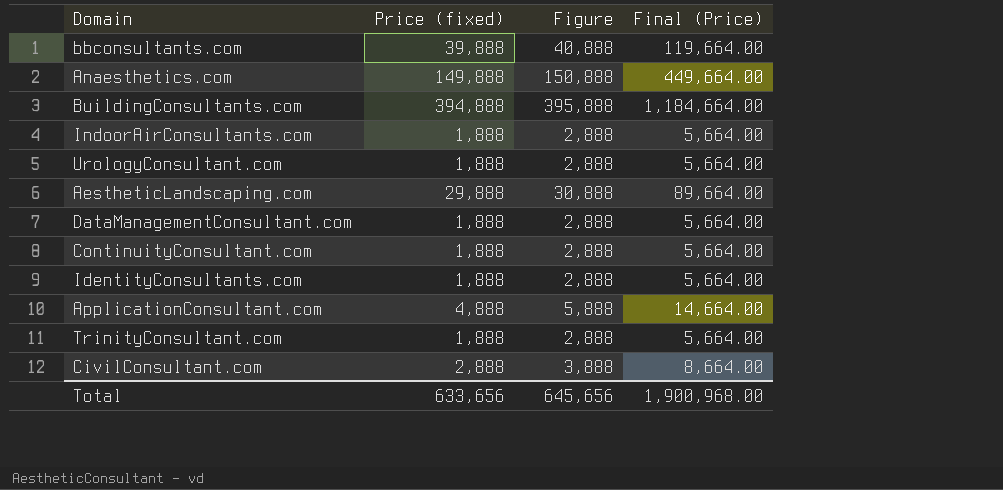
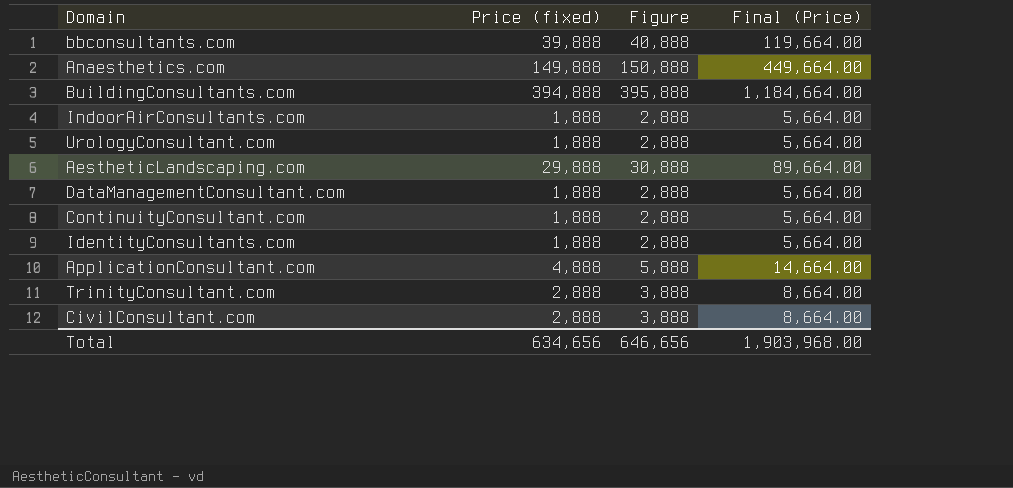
TrinityConsultant.com | Price (fixed): 1,888 -> 2,888
TrinityConsultant.com | Figure: 2,888 -> 3,888
TrinityConsultant.com | Final (Price): 5,664.00 -> 8,664.00
Total | Price (fixed): 633,656 -> 634,656
Total | Figure: 645,656 -> 646,656
Total | Final (Price): 1,900,968.00 -> 1,903,968.00

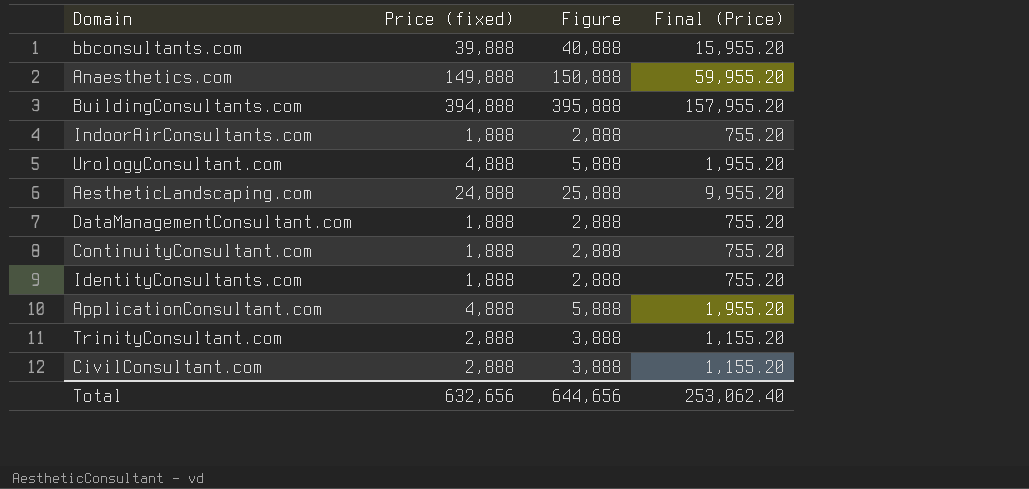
column Final (Price) | formula: [Price (fixed)] * 3 -> [Price (fixed)] * 0.4
UrologyConsultant.com | Price (fixed): 1,888 -> 4,888
UrologyConsultant.com | Figure: 2,888 -> 5,888
AestheticLandscaping.com | Price (fixed): 29,888 -> 24,888
AestheticLandscaping.com | Figure: 30,888 -> 25,888
Total | Price (fixed): 634,656 -> 632,656
Total | Figure: 646,656 -> 644,656
Total | Final (Price): 1,903,968.00 -> 253,062.40

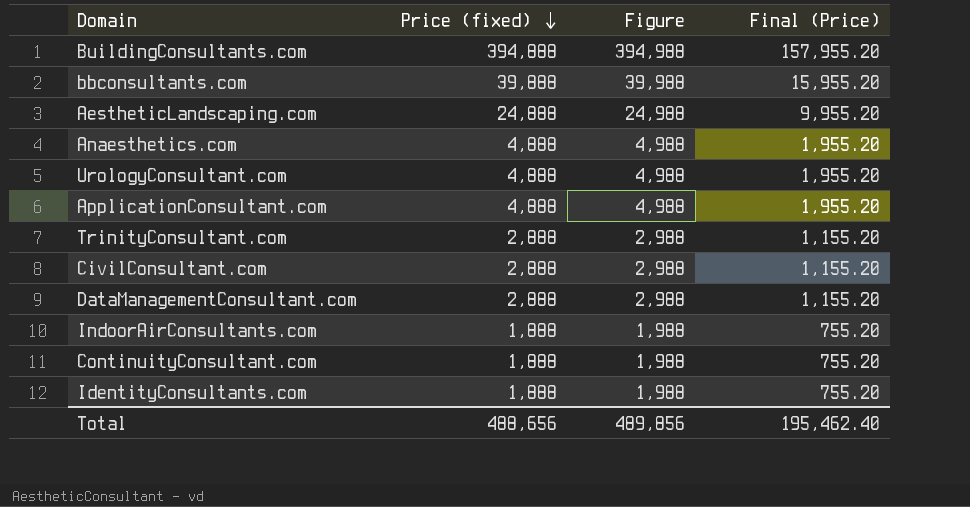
row order: none -> Price (fixed) descending
column Figure | formula: [Price (fixed)] + 1000 -> [Price (fixed)] + 100
Anaesthetics.com | Price (fixed): 149,888 -> 4,888
Anaesthetics.com | Final (Price): 59,955.20 -> 1,955.20
DataManagementConsultant.com | Price (fixed): 1,888 -> 2,888
DataManagementConsultant.com | Final (Price): 755.20 -> 1,155.20
Total | Price (fixed): 632,656 -> 488,656
Total | Figure: 644,656 -> 489,856
Total | Final (Price): 253,062.40 -> 195,462.40

